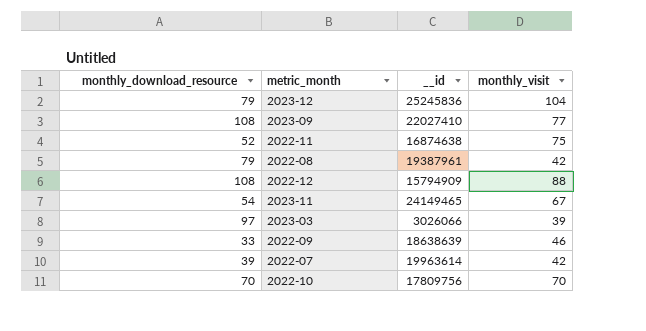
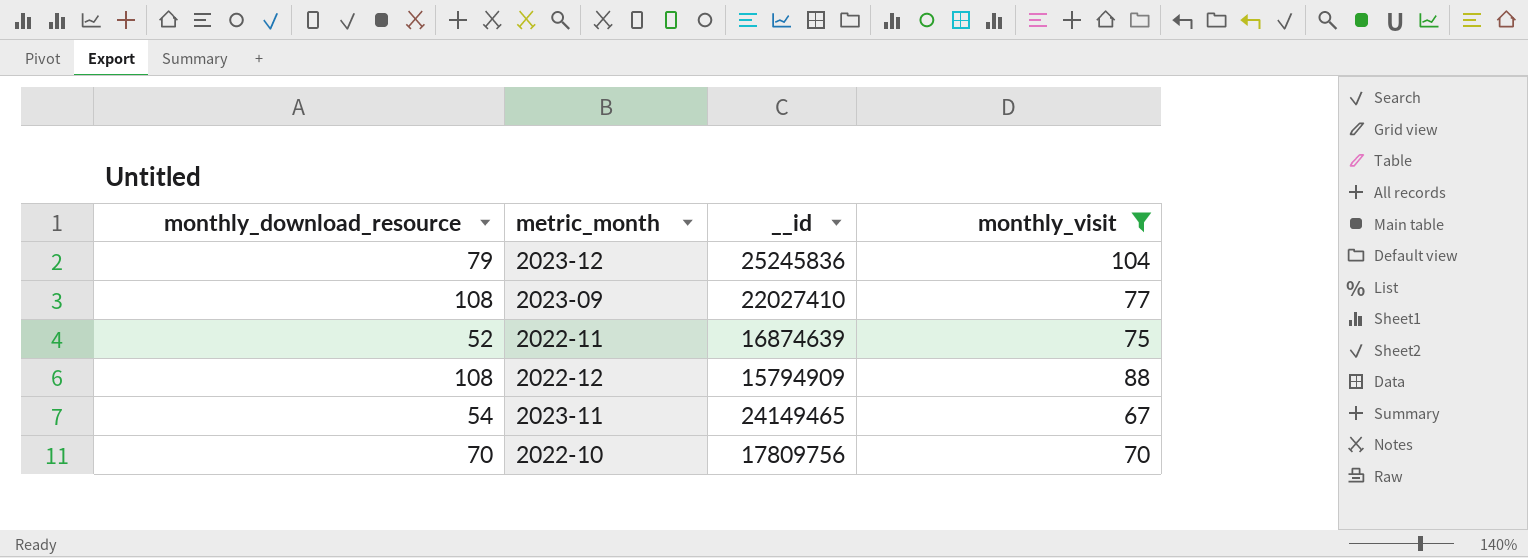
filter: none -> monthly_visit >= 67
2022-11 | __id: 16874638 -> 16874639

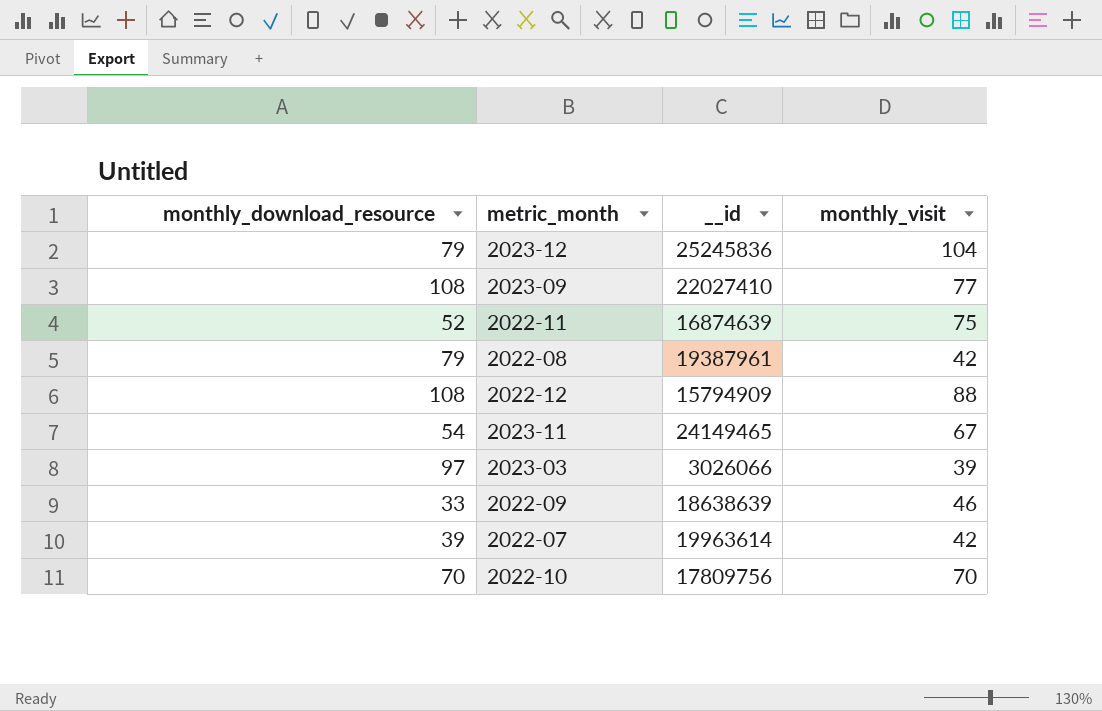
filter: monthly_visit >= 67 -> none

